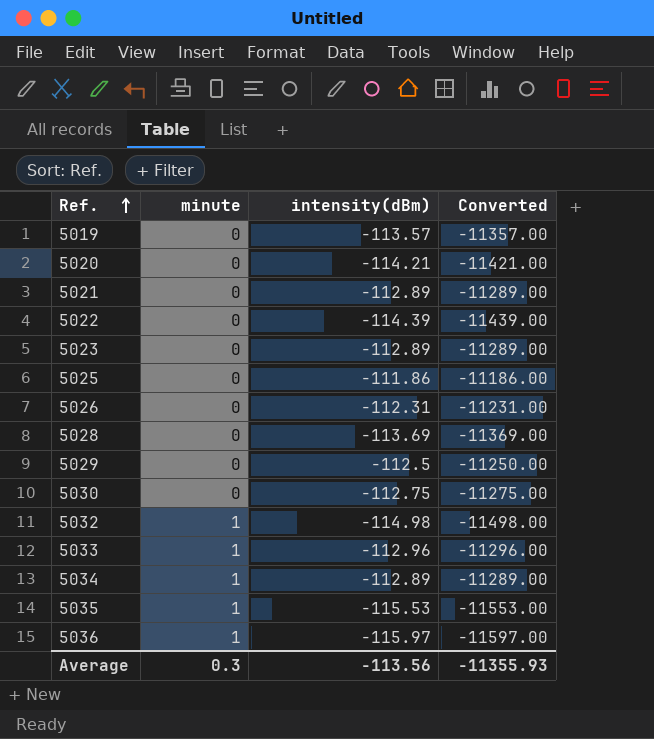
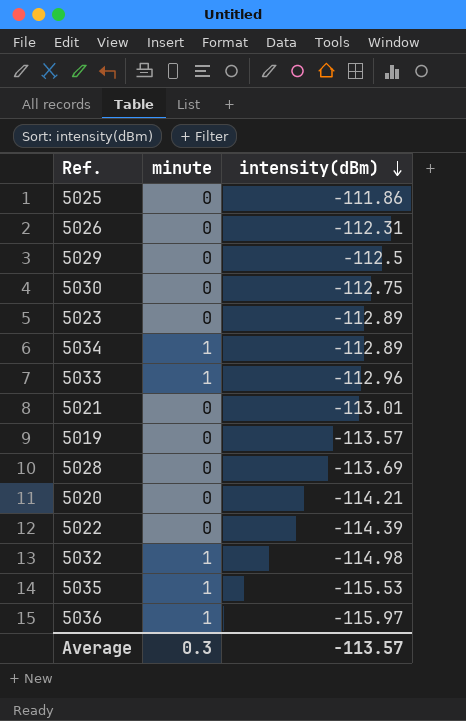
row order: Ref. ascending -> intensity(dBm) descending
column Converted | formula: [intensity(dBm)] * 100 -> none
5021 | intensity(dBm): -112.89 -> -113.01
Average | intensity(dBm): -113.56 -> -113.57

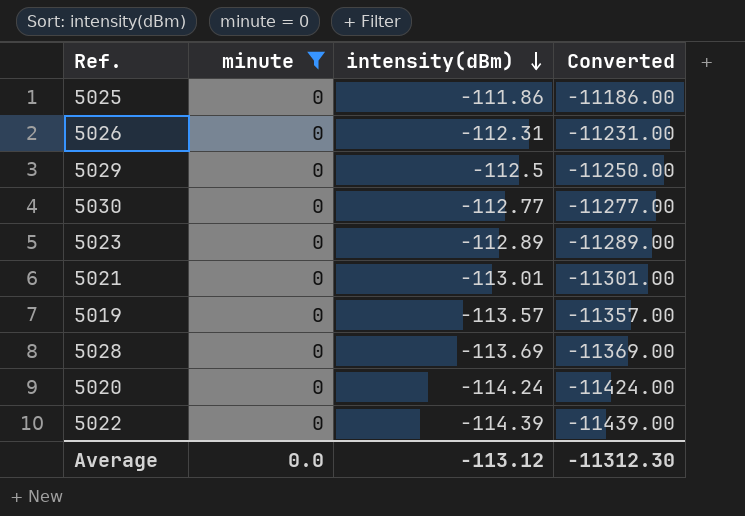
filter: none -> minute = 0
column Converted | formula: none -> [intensity(dBm)] * 100
5030 | intensity(dBm): -112.75 -> -112.77
5020 | intensity(dBm): -114.21 -> -114.24
Average | minute: 0.3 -> 0.0
Average | intensity(dBm): -113.57 -> -113.12

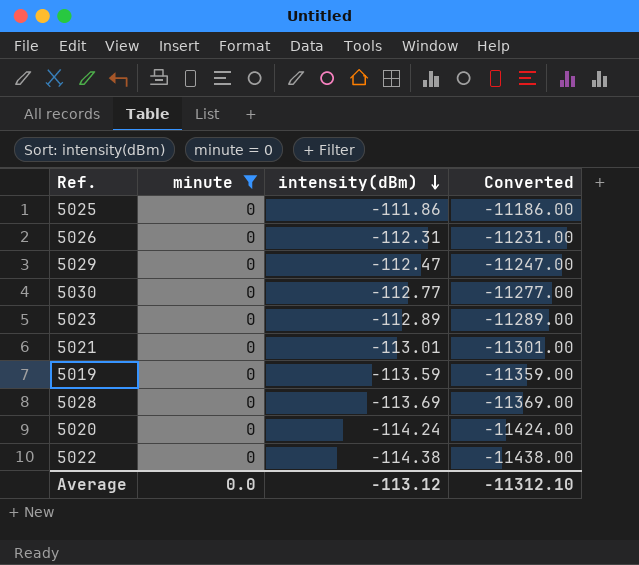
5029 | intensity(dBm): -112.5 -> -112.47
5029 | Converted: -11250.00 -> -11247.00
5019 | intensity(dBm): -113.57 -> -113.59
5019 | Converted: -11357.00 -> -11359.00
5022 | intensity(dBm): -114.39 -> -114.38
5022 | Converted: -11439.00 -> -11438.00
Average | Converted: -11312.30 -> -11312.10

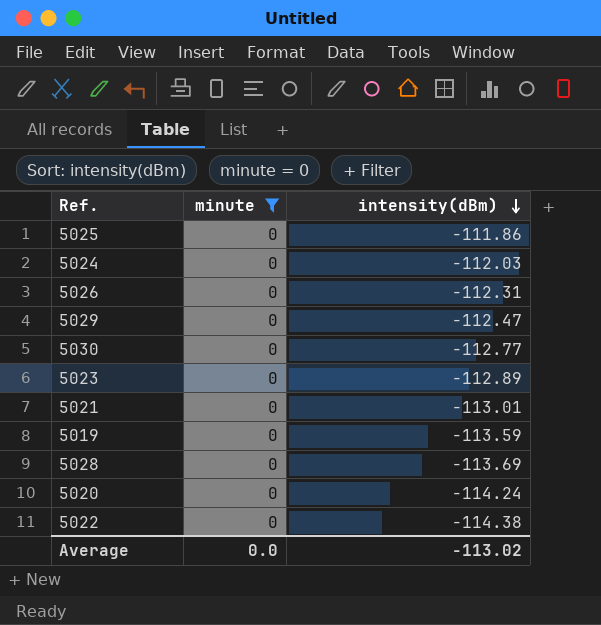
column Converted | formula: [intensity(dBm)] * 100 -> none
row 5024: none -> 0 | -112.03
Average | intensity(dBm): -113.12 -> -113.02

